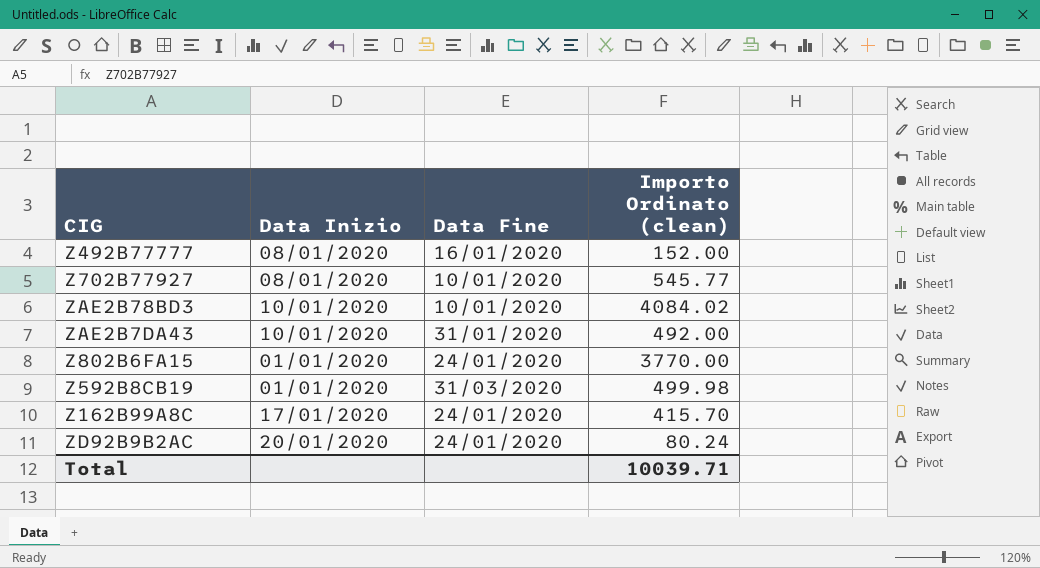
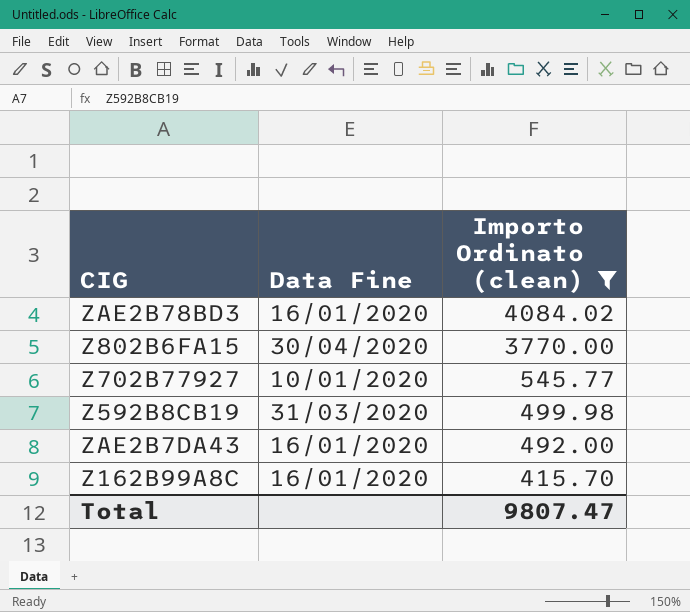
filter: none -> Importo Ordinato (clean) >= 415.70
row order: none -> Importo Ordinato (clean) descending
column Data Inizio | position: 2 -> none
ZAE2B78BD3 | Data Fine: 10/01/2020 -> 16/01/2020
Z802B6FA15 | Data Fine: 24/01/2020 -> 30/04/2020
ZAE2B7DA43 | Data Fine: 31/01/2020 -> 16/01/2020
Z162B99A8C | Data Fine: 24/01/2020 -> 16/01/2020
Total | Importo Ordinato (clean): 10039.71 -> 9807.47

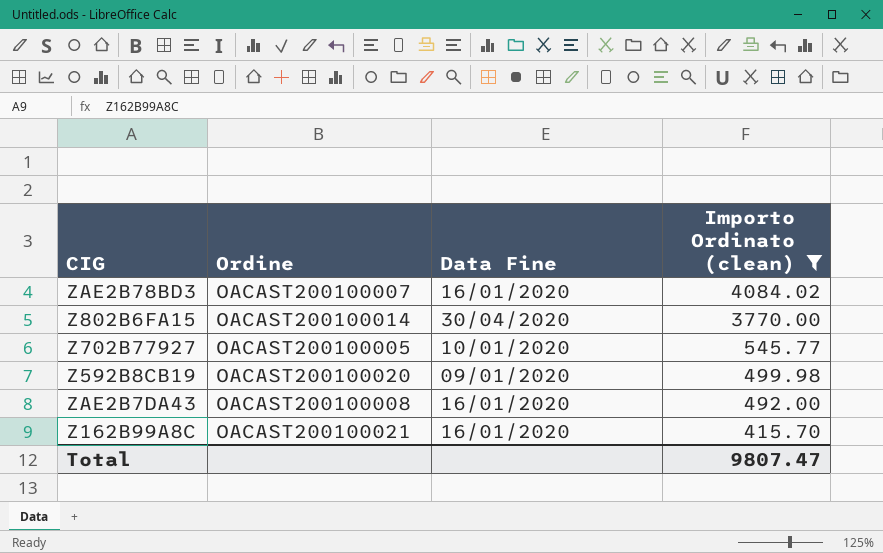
column Ordine | position: none -> 2
Z592B8CB19 | Data Fine: 31/03/2020 -> 09/01/2020

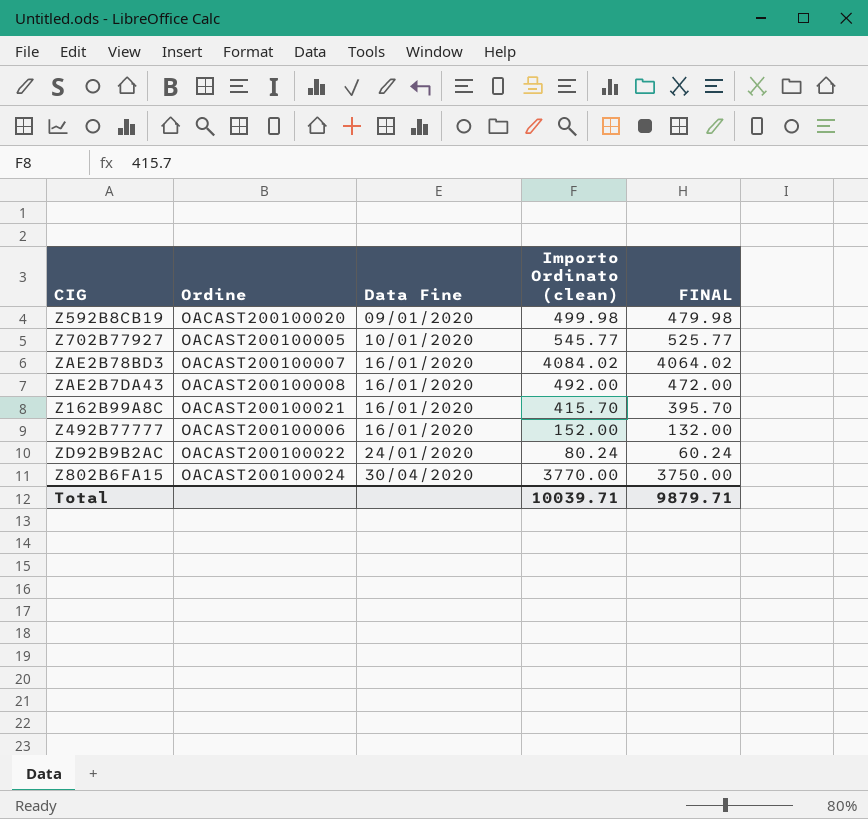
filter: Importo Ordinato (clean) >= 415.70 -> none
row order: Importo Ordinato (clean) descending -> Data Fine ascending
column FINAL | formula: none -> [Importo Ordinato (clean)] - 20
Z802B6FA15 | Ordine: OACAST200100014 -> OACAST200100024
Total | Importo Ordinato (clean): 9807.47 -> 10039.71

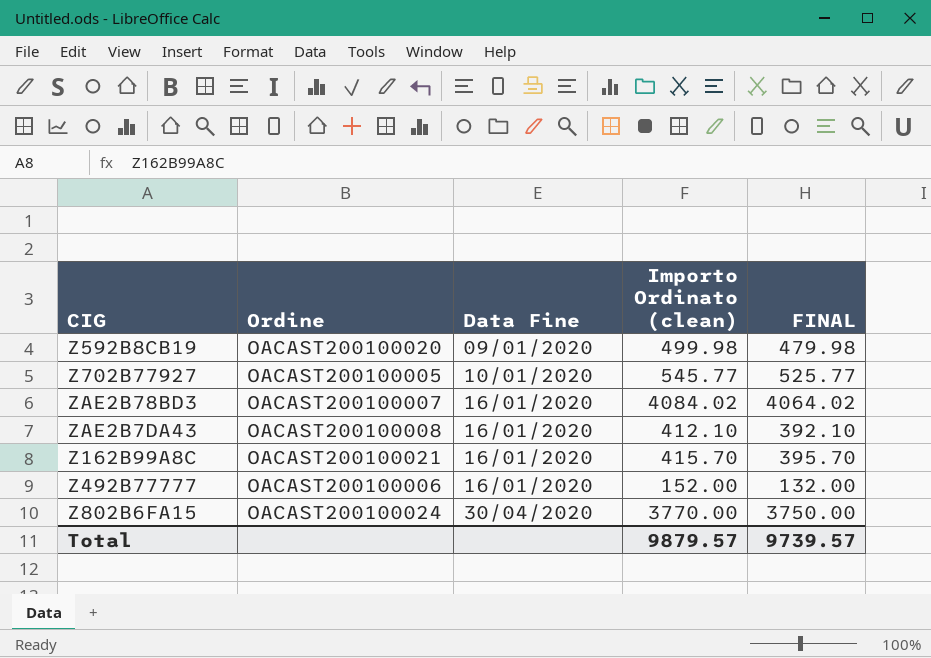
row ZD92B9B2AC: OACAST200100022 | 24/01/2020 | 80.24 | 60.24 -> none
ZAE2B7DA43 | Importo Ordinato (clean): 492.00 -> 412.10
ZAE2B7DA43 | FINAL: 472.00 -> 392.10
Total | Importo Ordinato (clean): 10039.71 -> 9879.57
Total | FINAL: 9879.71 -> 9739.57

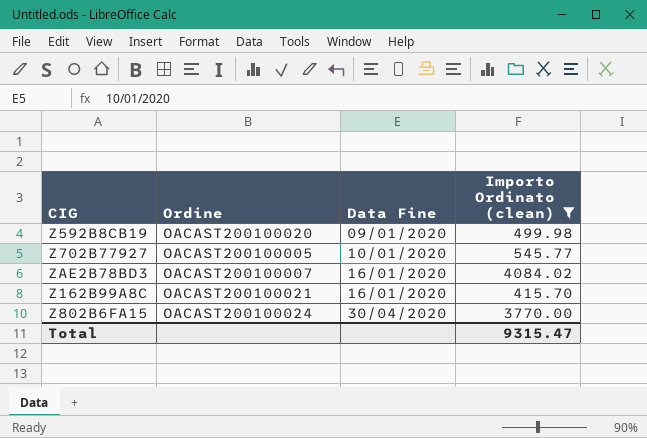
filter: none -> Importo Ordinato (clean) >= 415.70
column FINAL | formula: [Importo Ordinato (clean)] - 20 -> none
Total | Importo Ordinato (clean): 9879.57 -> 9315.47

